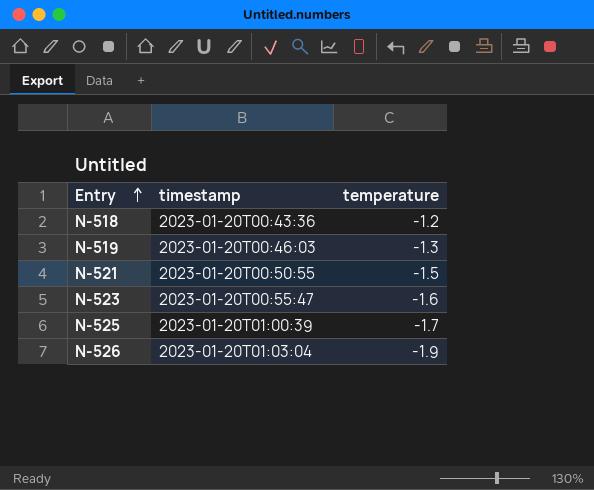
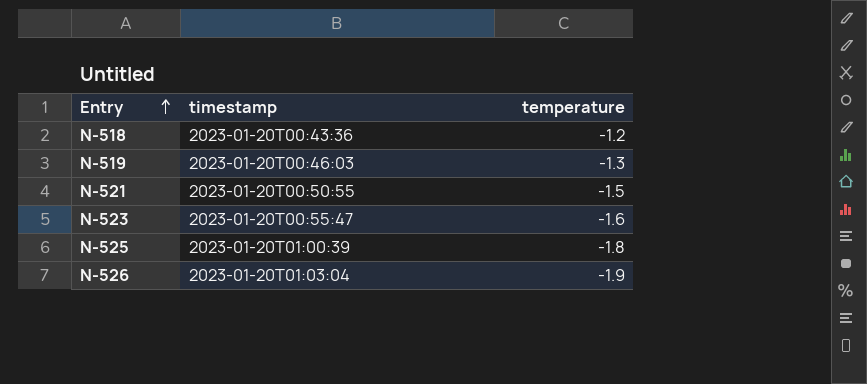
N-525 | temperature: -1.7 -> -1.8

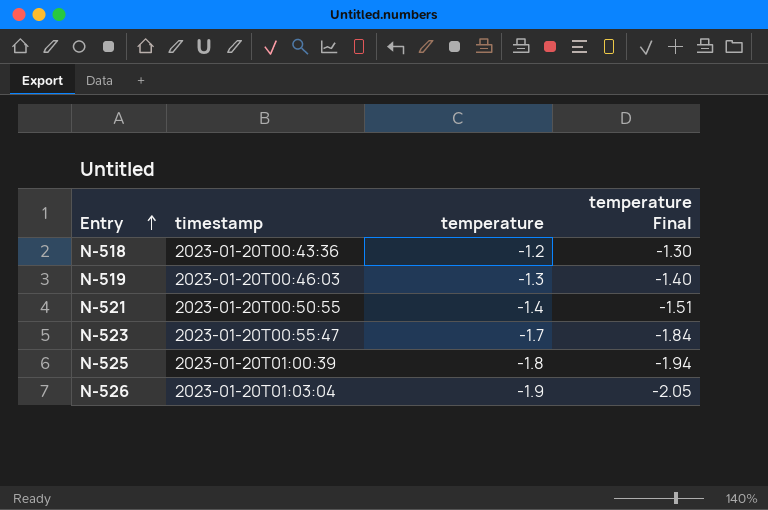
column temperature Final | formula: none -> [temperature] * 1.08
N-521 | temperature: -1.5 -> -1.4
N-523 | temperature: -1.6 -> -1.7

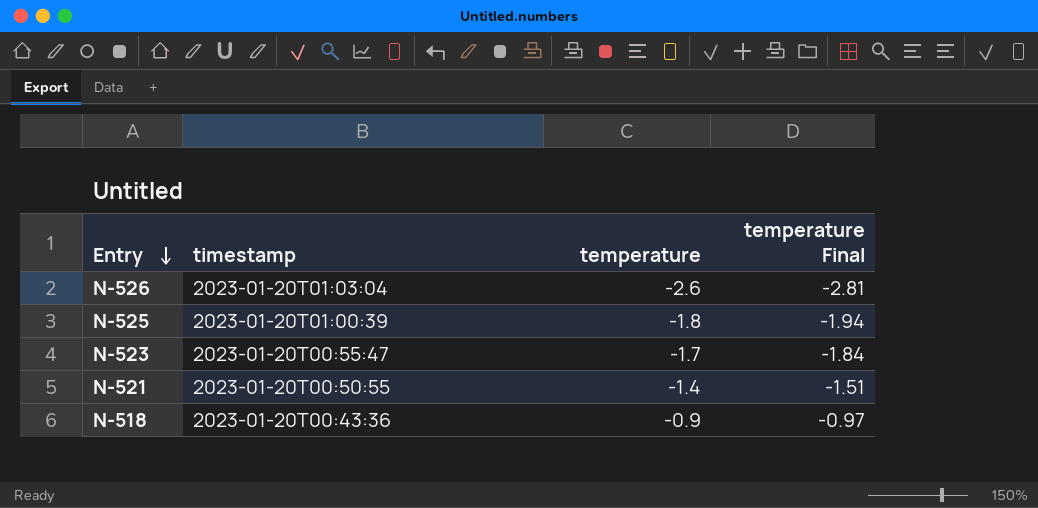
row order: Entry ascending -> Entry descending
row N-519: 2023-01-20T00:46:03 | -1.3 | -1.40 -> none
N-526 | temperature: -1.9 -> -2.6
N-526 | temperature Final: -2.05 -> -2.81
N-518 | temperature: -1.2 -> -0.9
N-518 | temperature Final: -1.30 -> -0.97

